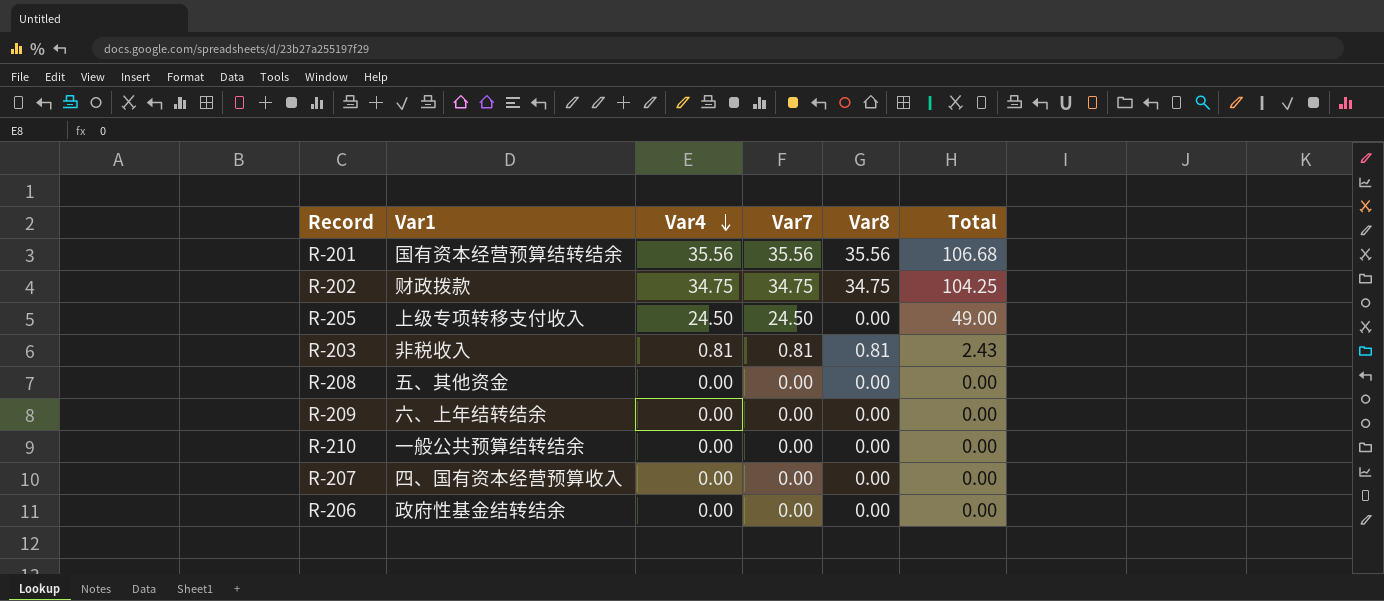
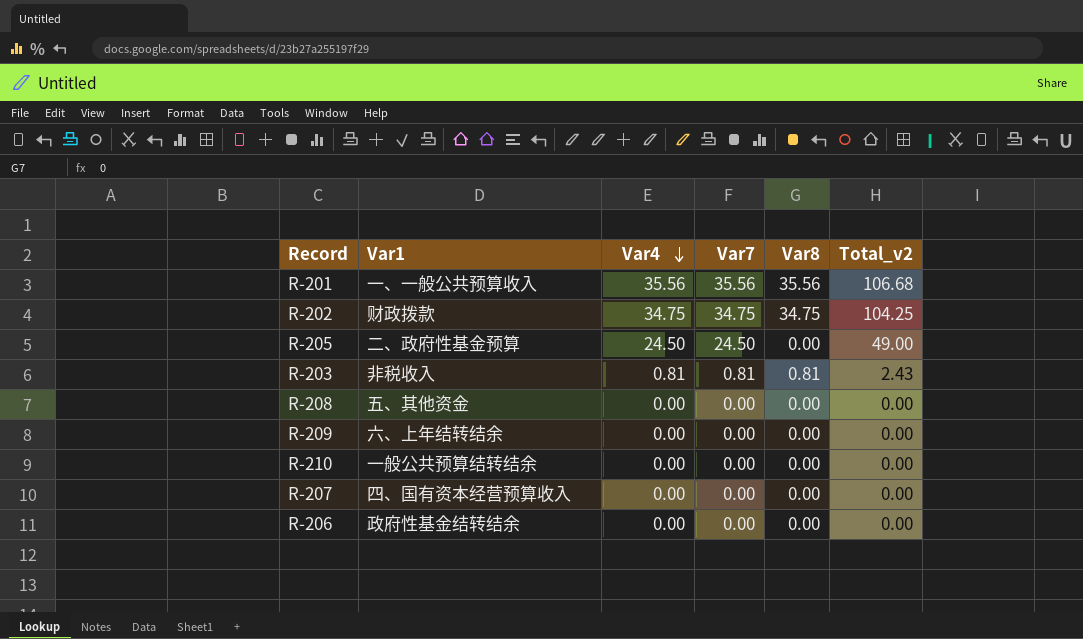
column name: Total -> Total_v2
R-201 | Var1: 国有资本经营预算结转结余 -> 一、一般公共预算收入
R-205 | Var1: 上级专项转移支付收入 -> 二、政府性基金预算

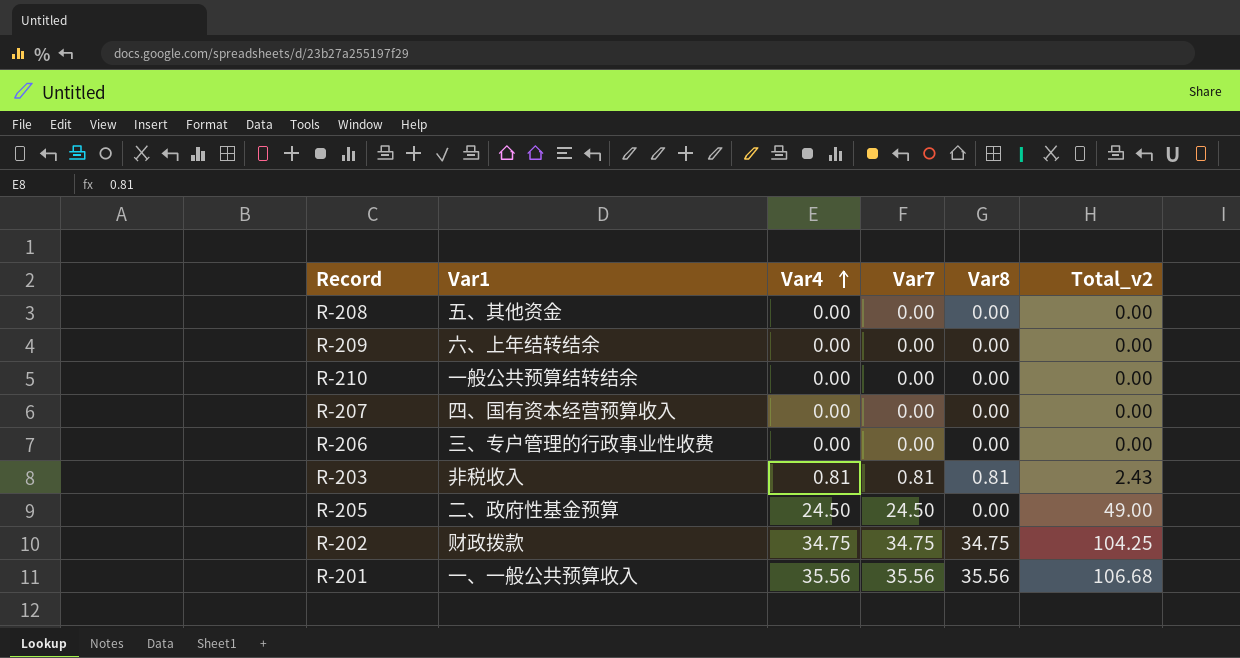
row order: Var4 descending -> Var4 ascending
R-206 | Var1: 政府性基金结转结余 -> 三、专户管理的行政事业性收费

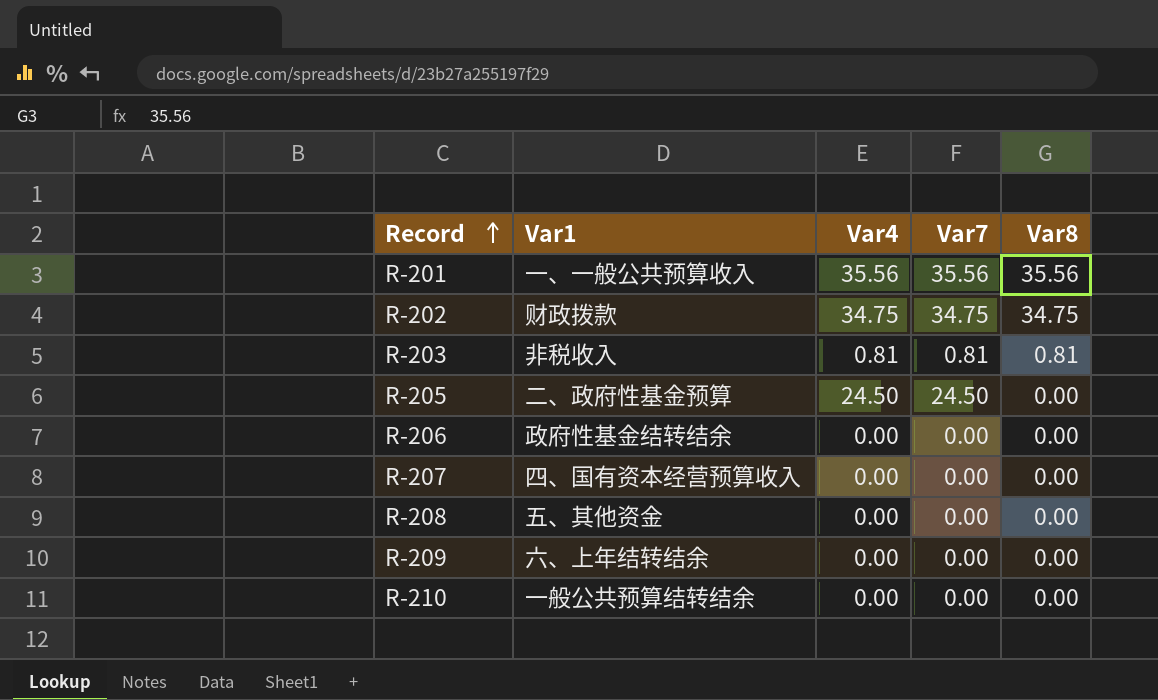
row order: Var4 ascending -> Record ascending
column Total_v2 | formula: [Var4] + [Var7] + [Var8] -> none
R-206 | Var1: 三、专户管理的行政事业性收费 -> 政府性基金结转结余

